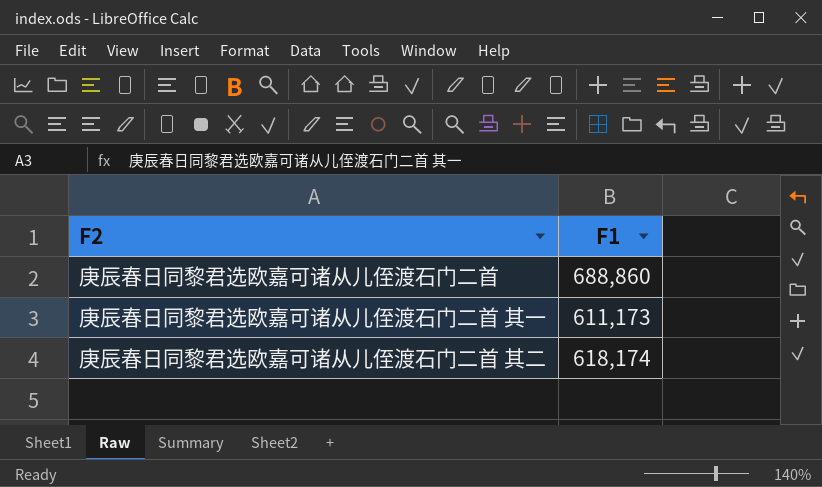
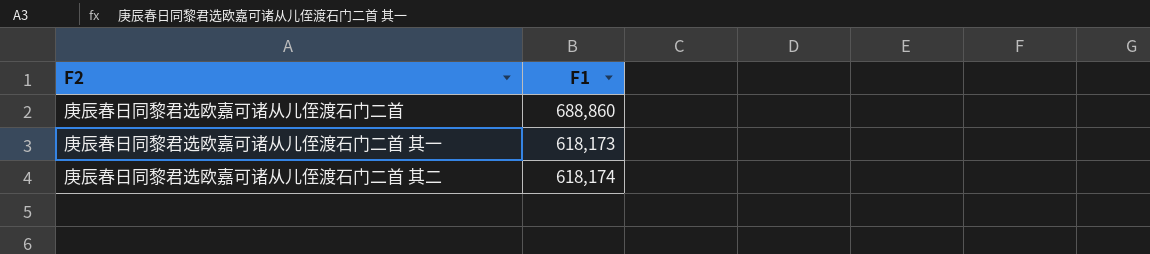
庚辰春日同黎君选欧嘉可诸从儿侄渡石门二首 其一 | F1: 611,173 -> 618,173

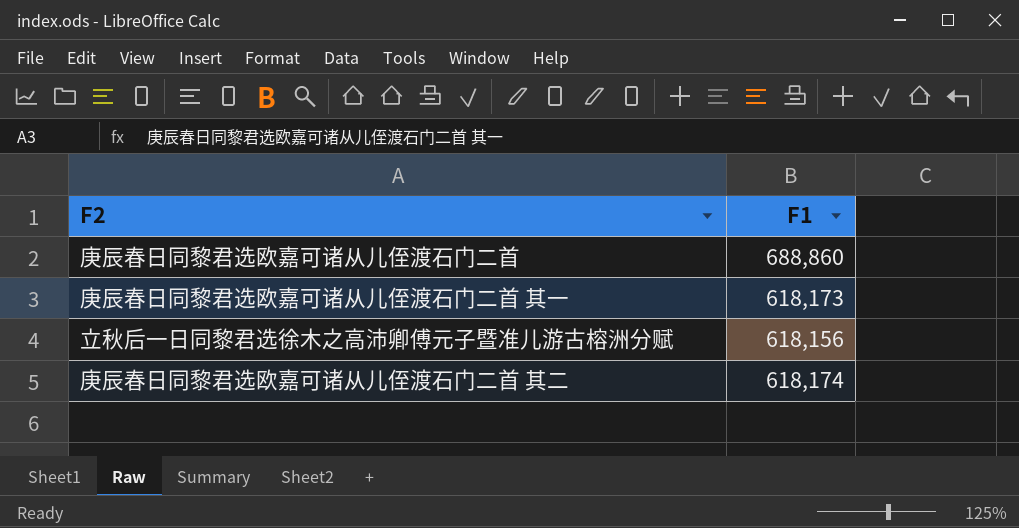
row 立秋后一日同黎君选徐木之高沛卿傅元子暨准儿游古榕洲分赋: none -> 618,156

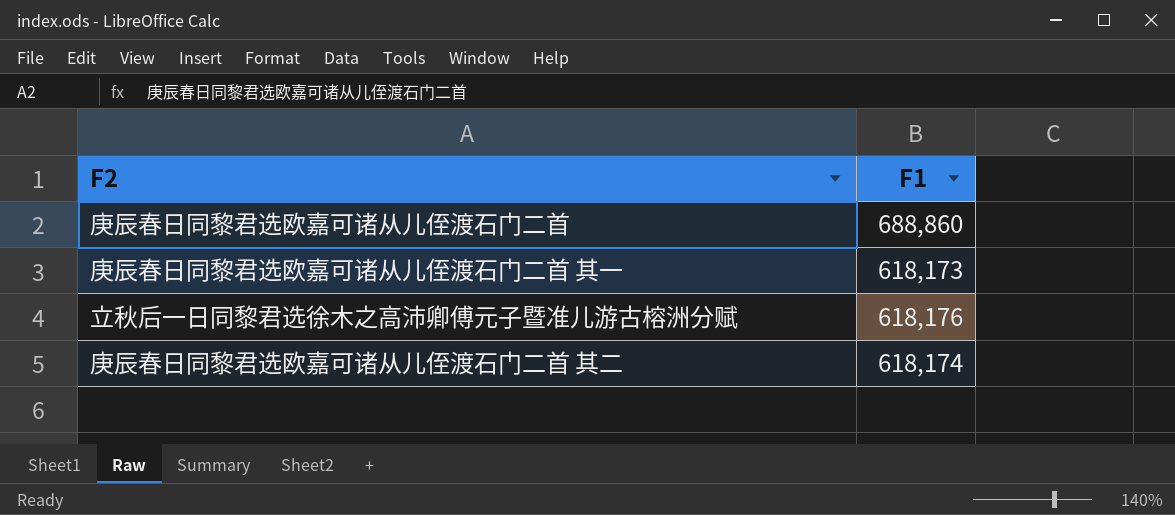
立秋后一日同黎君选徐木之高沛卿傅元子暨准儿游古榕洲分赋 | F1: 618,156 -> 618,176

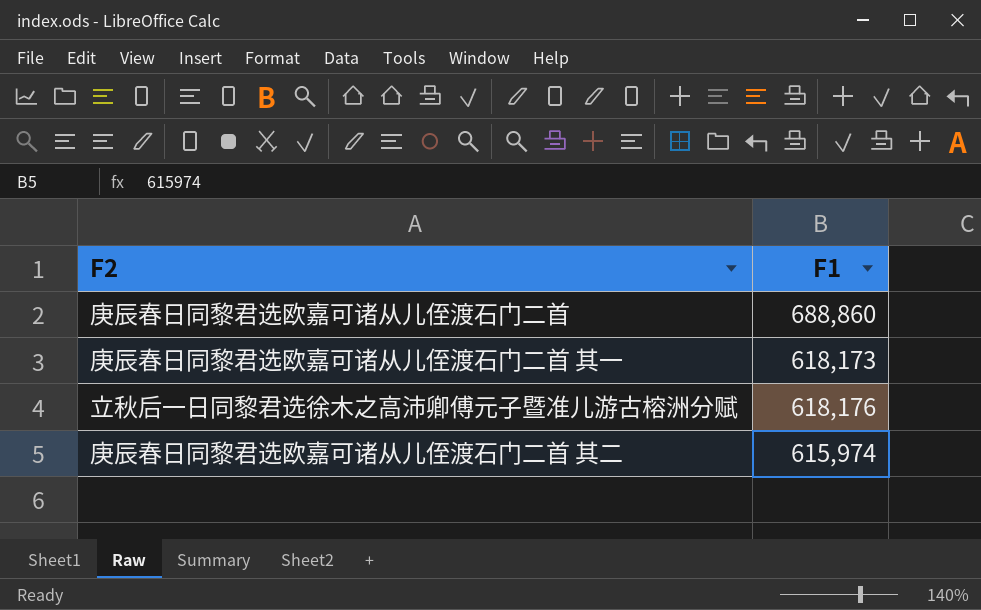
庚辰春日同黎君选欧嘉可诸从儿侄渡石门二首 其二 | F1: 618,174 -> 615,974

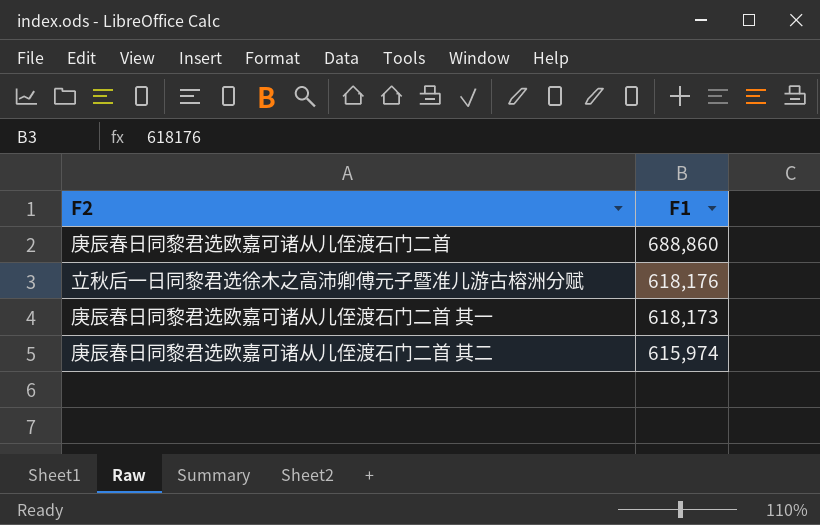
row order: none -> F1 descending

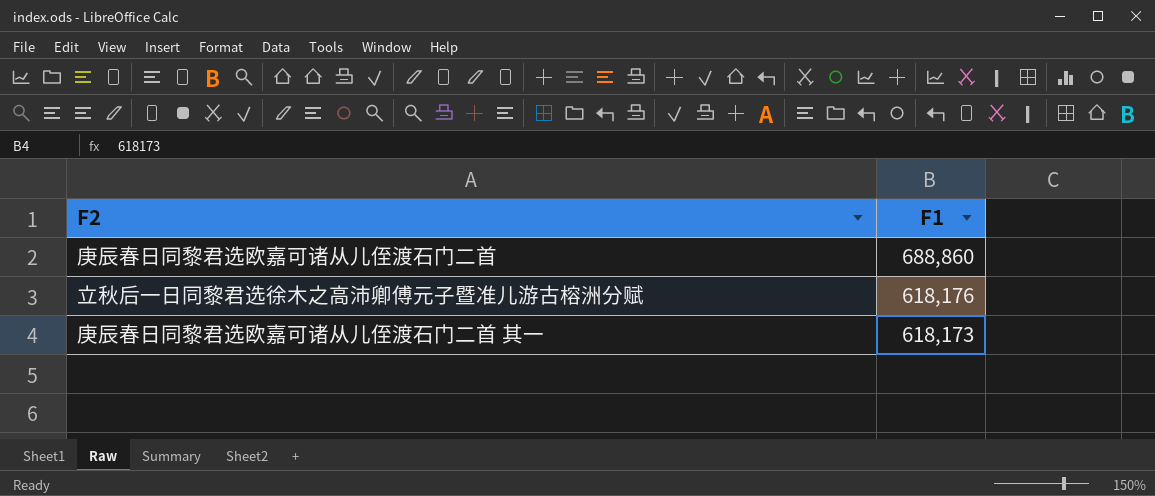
row 庚辰春日同黎君选欧嘉可诸从儿侄渡石门二首 其二: 615,974 -> none

